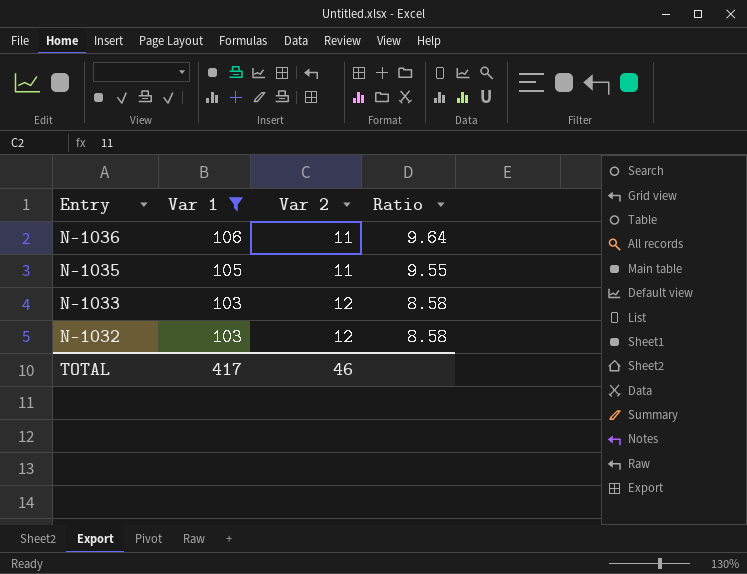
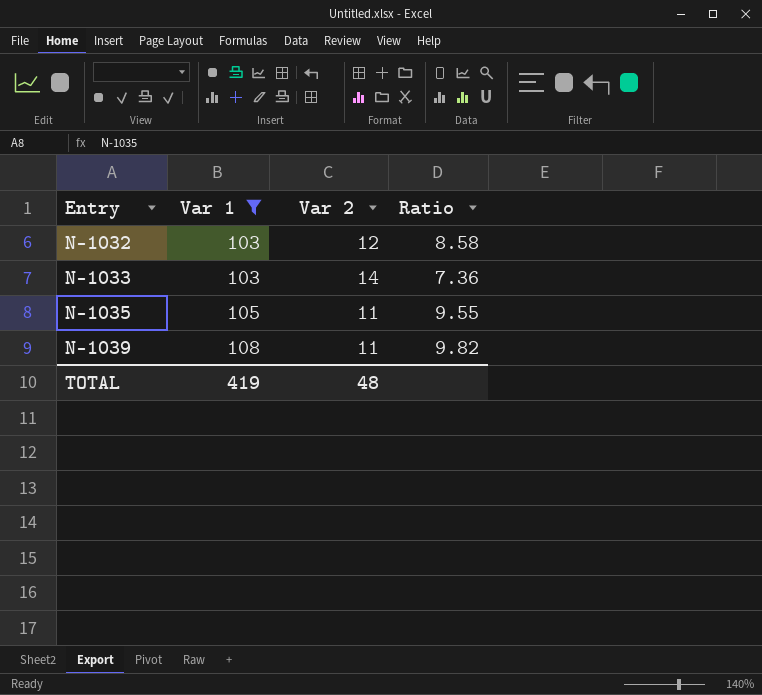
row order: Entry descending -> Entry ascending
row N-1036: 106 | 11 | 9.64 -> none
N-1033 | Var 2: 12 -> 14
N-1033 | Ratio: 8.58 -> 7.36
row N-1039: none -> 108 | 11 | 9.82
TOTAL | Var 1: 417 -> 419
TOTAL | Var 2: 46 -> 48

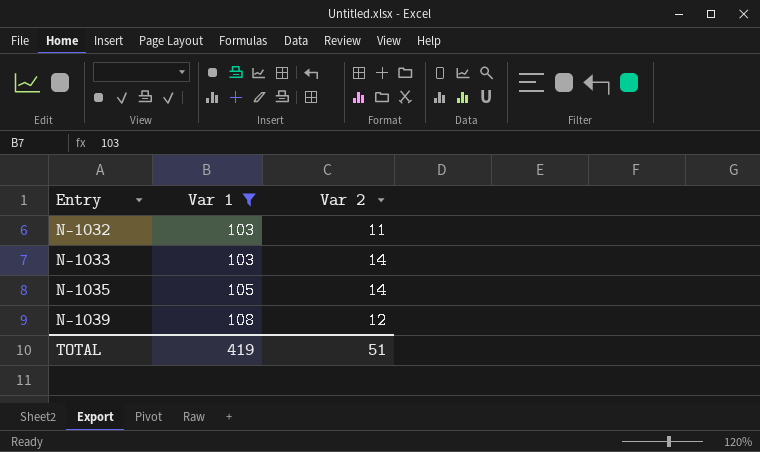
column Ratio | formula: [Var 1] / [Var 2] -> none
N-1032 | Var 2: 12 -> 11
N-1035 | Var 2: 11 -> 14
N-1039 | Var 2: 11 -> 12
TOTAL | Var 2: 48 -> 51

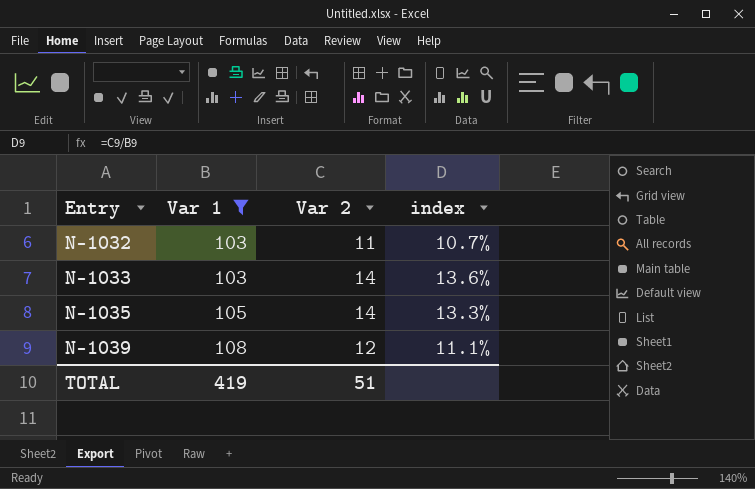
column index | formula: none -> [Var 2] / [Var 1]

